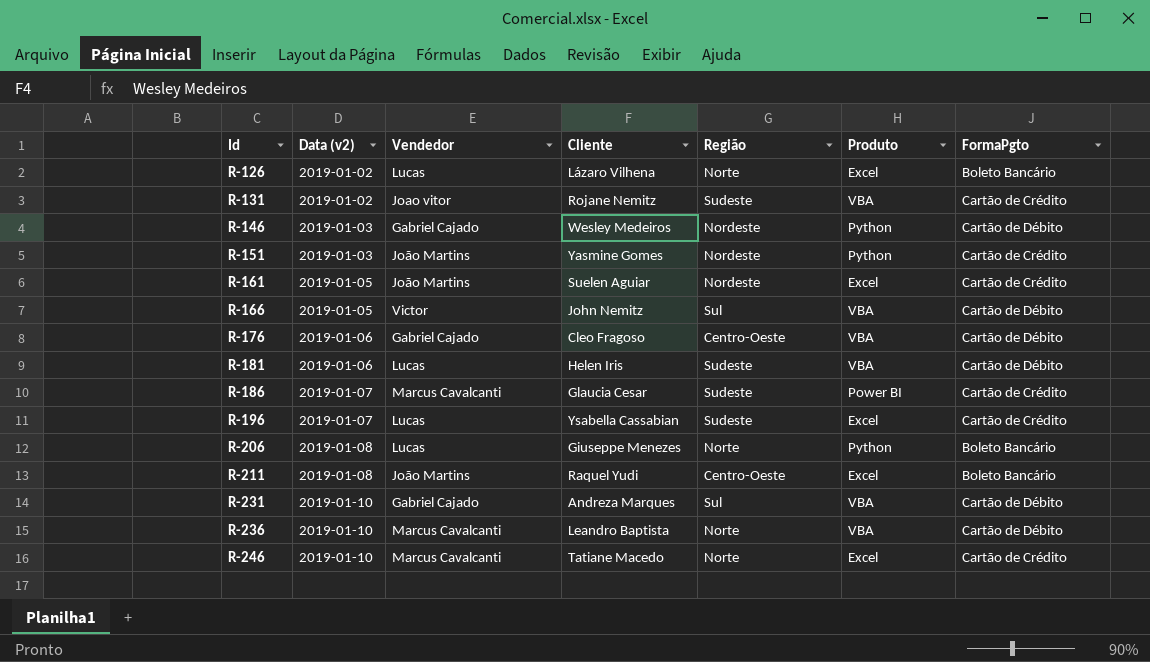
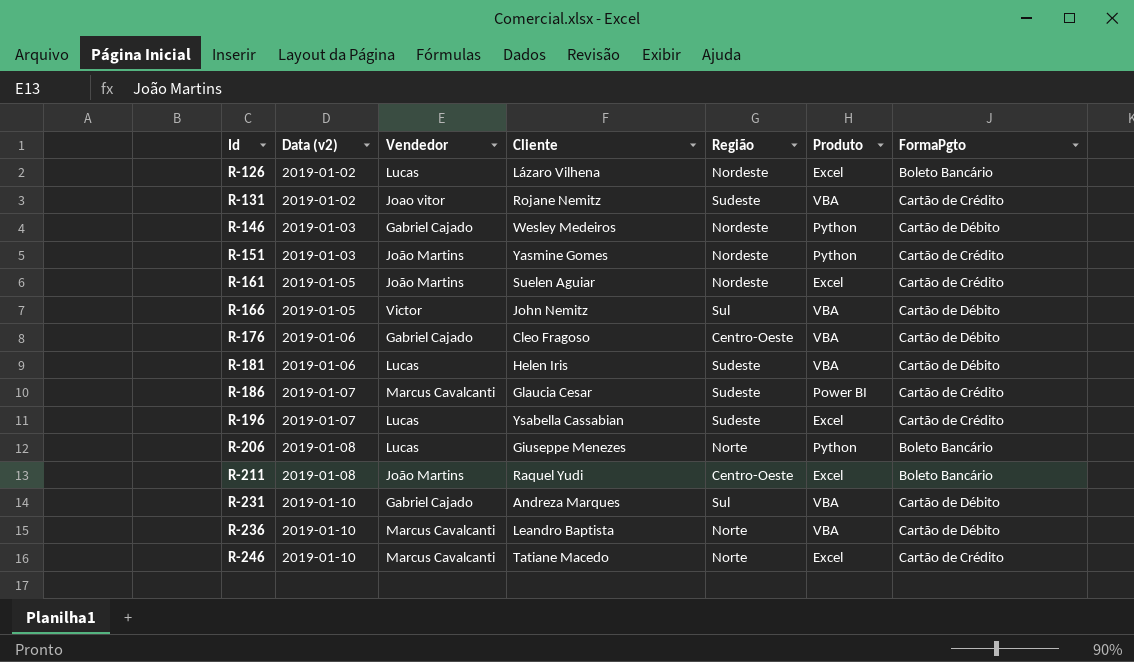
R-126 | Região: Norte -> Nordeste

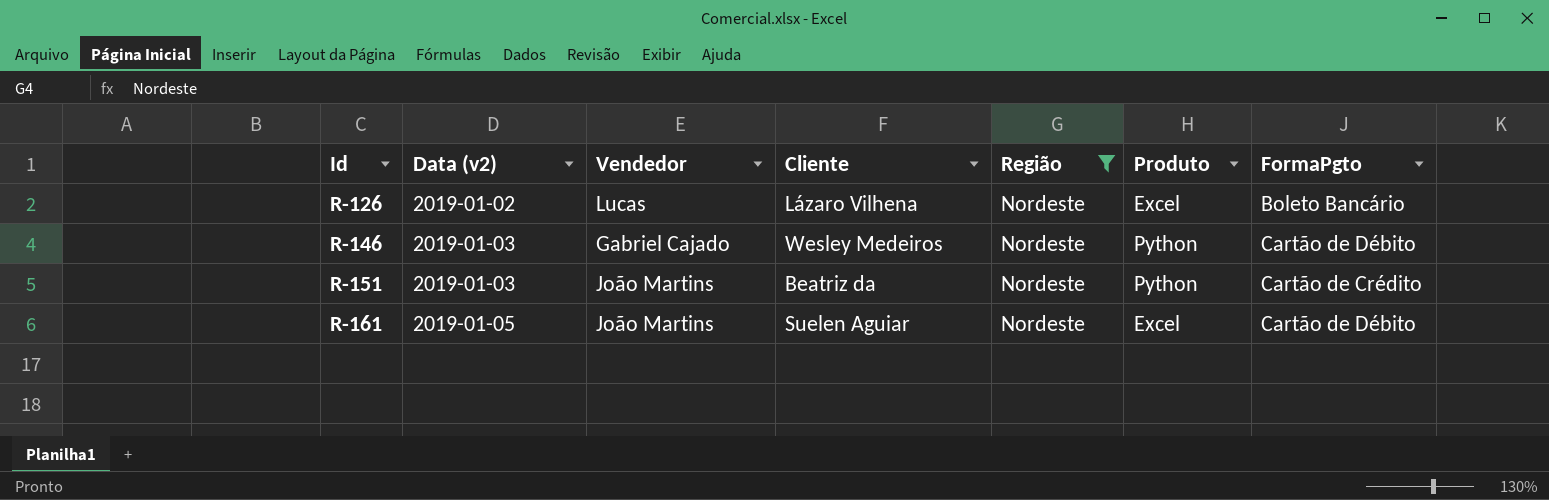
filter: none -> Região = Nordeste
R-151 | Cliente: Yasmine Gomes -> Beatriz da
R-161 | FormaPgto: Cartão de Crédito -> Cartão de Débito

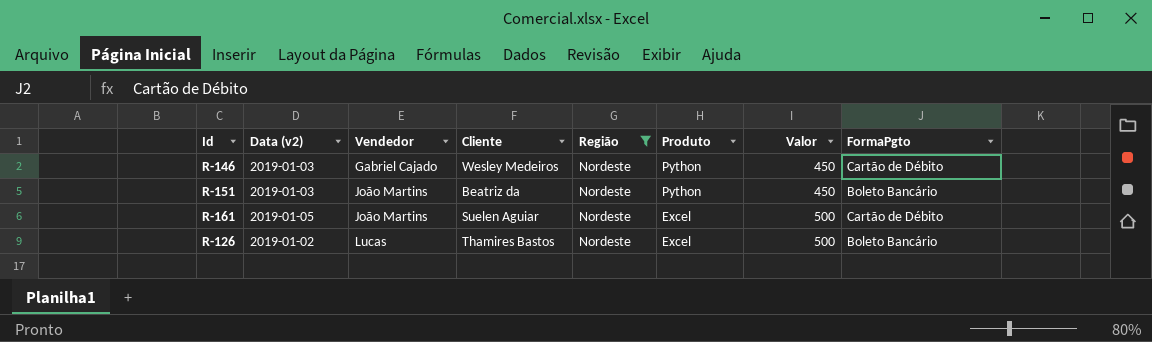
row order: Id ascending -> Vendedor ascending
column Valor | position: none -> 7
R-151 | FormaPgto: Cartão de Crédito -> Boleto Bancário
R-126 | Cliente: Lázaro Vilhena -> Thamires Bastos

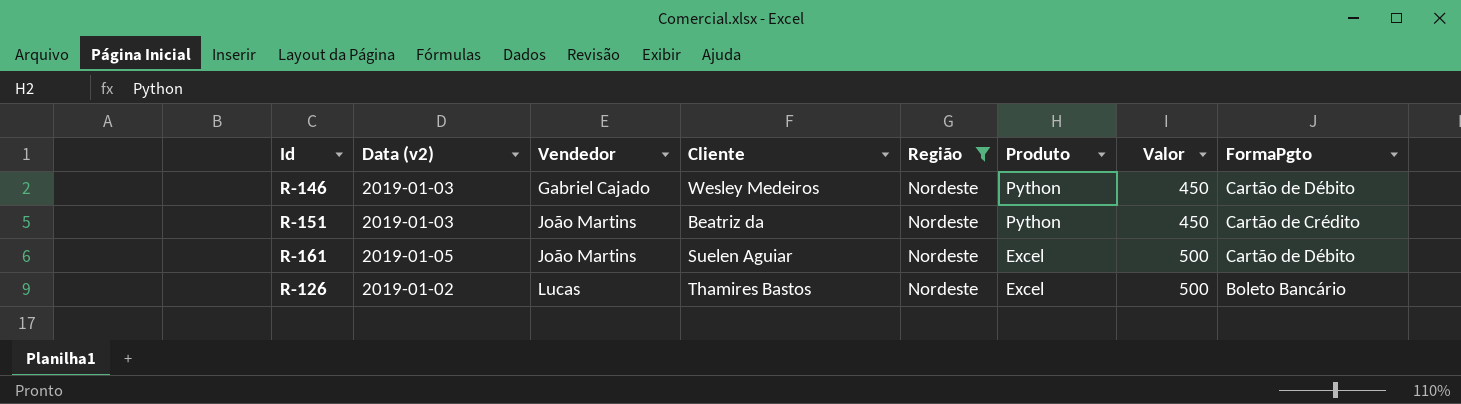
R-151 | FormaPgto: Boleto Bancário -> Cartão de Crédito

